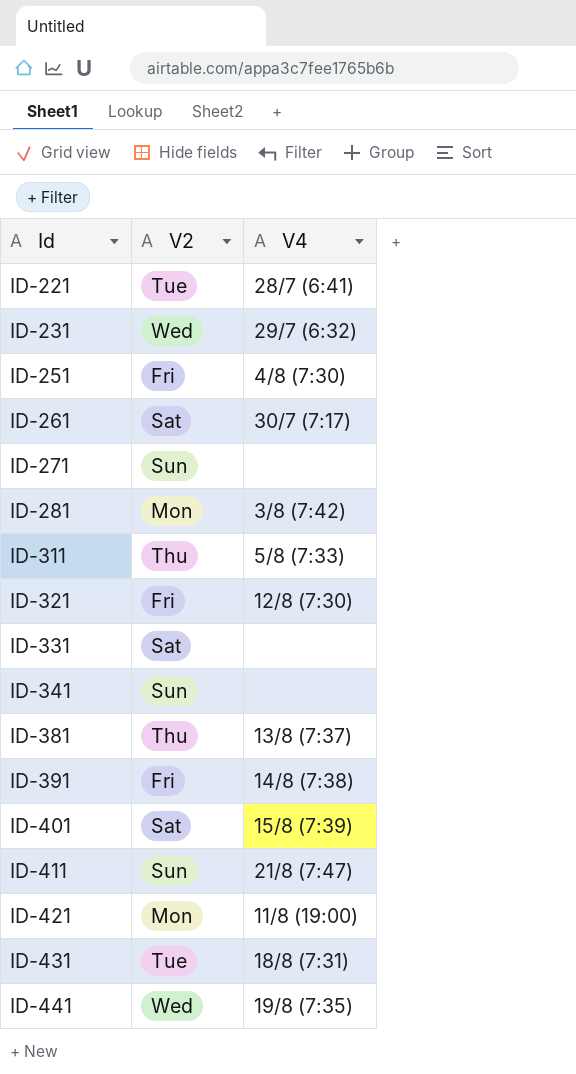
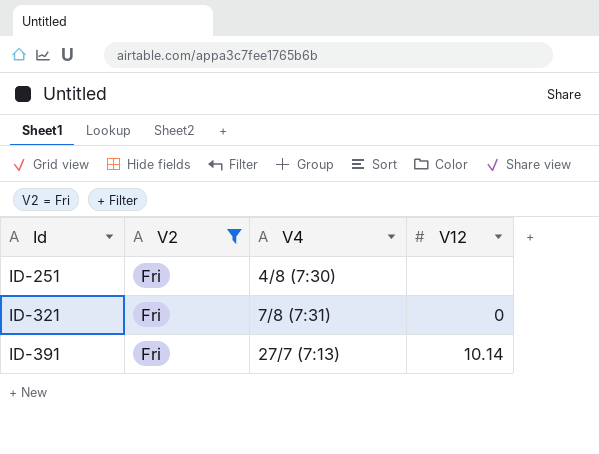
filter: none -> V2 = Fri
column V12 | position: none -> 4
ID-321 | V4: 12/8 (7:30) -> 7/8 (7:31)
ID-391 | V4: 14/8 (7:38) -> 27/7 (7:13)

